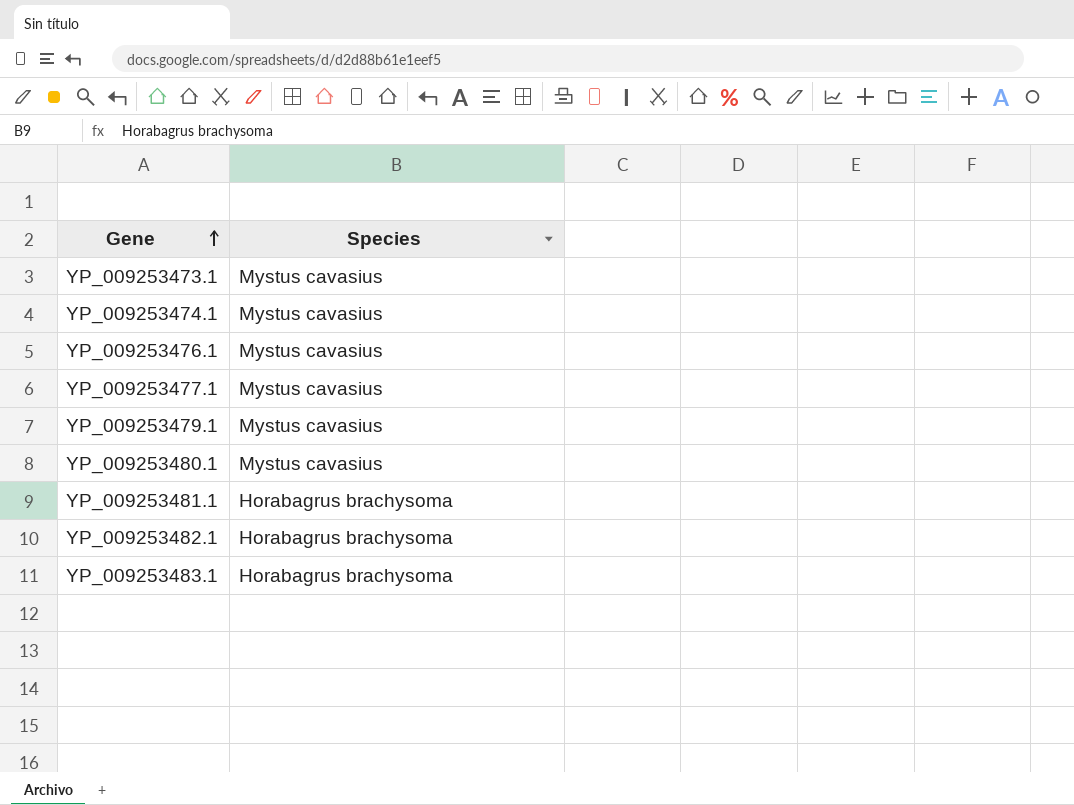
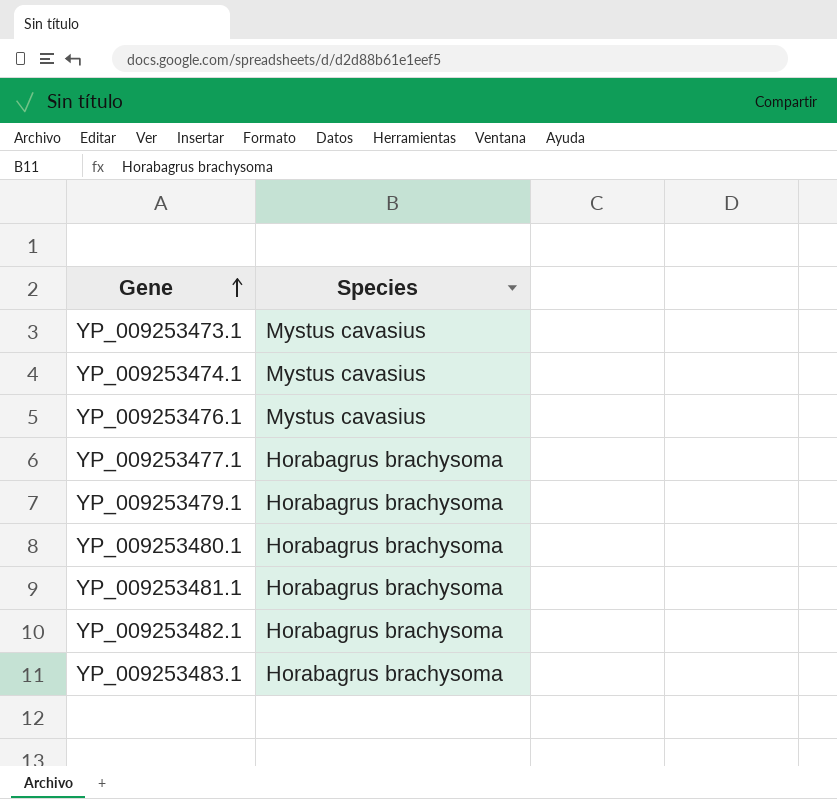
YP_009253477.1 | Species: Mystus cavasius -> Horabagrus brachysoma
YP_009253479.1 | Species: Mystus cavasius -> Horabagrus brachysoma
YP_009253480.1 | Species: Mystus cavasius -> Horabagrus brachysoma

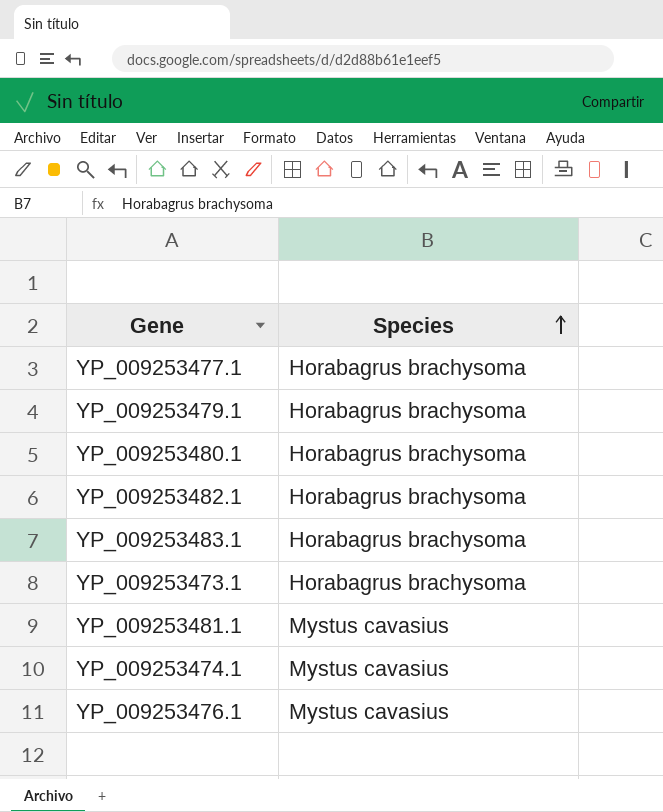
row order: Gene ascending -> Species ascending
YP_009253473.1 | Species: Mystus cavasius -> Horabagrus brachysoma
YP_009253481.1 | Species: Horabagrus brachysoma -> Mystus cavasius

